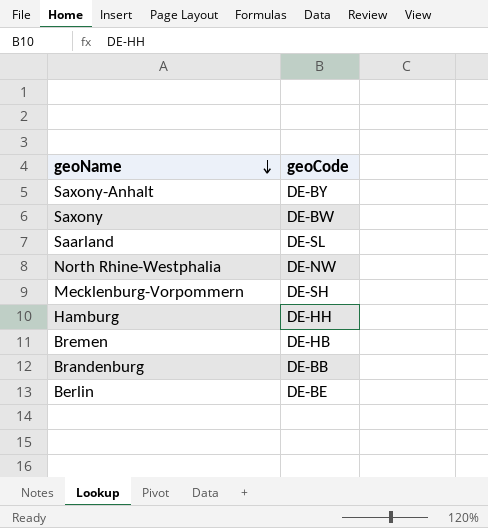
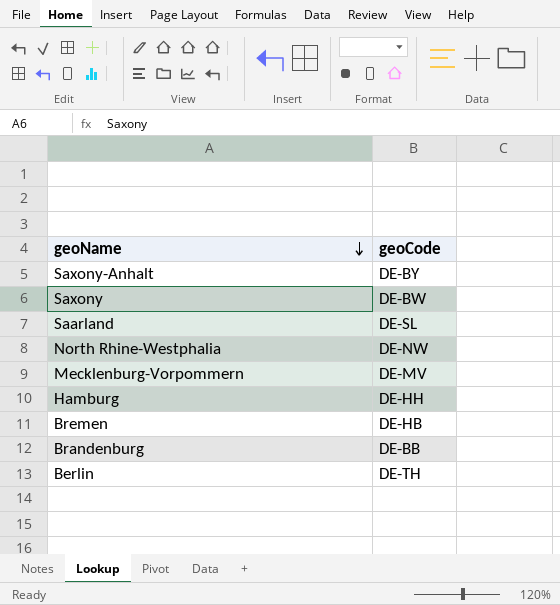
Mecklenburg-Vorpommern | geoCode: DE-SH -> DE-MV
Berlin | geoCode: DE-BE -> DE-TH

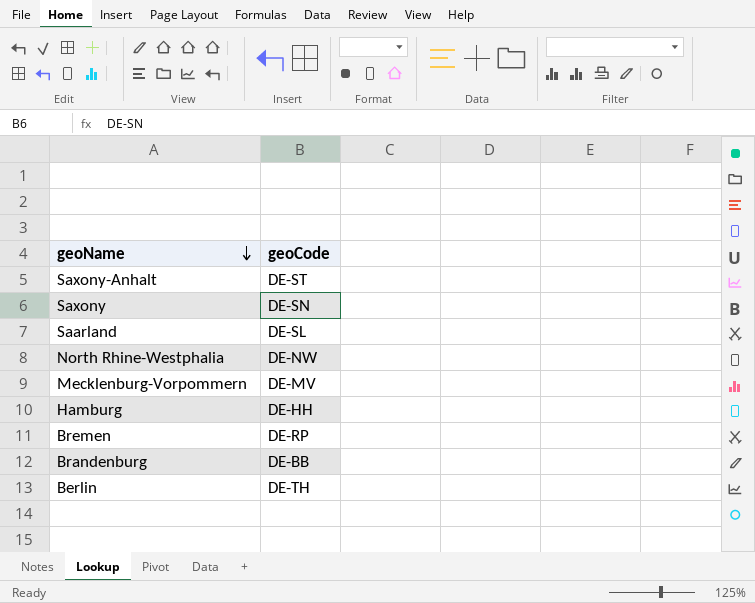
Saxony-Anhalt | geoCode: DE-BY -> DE-ST
Saxony | geoCode: DE-BW -> DE-SN
Bremen | geoCode: DE-HB -> DE-RP

